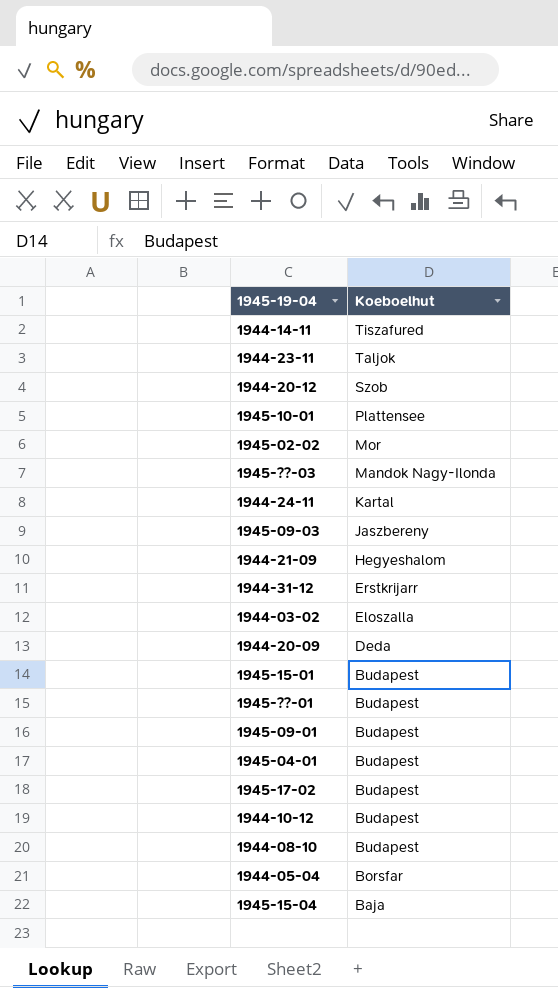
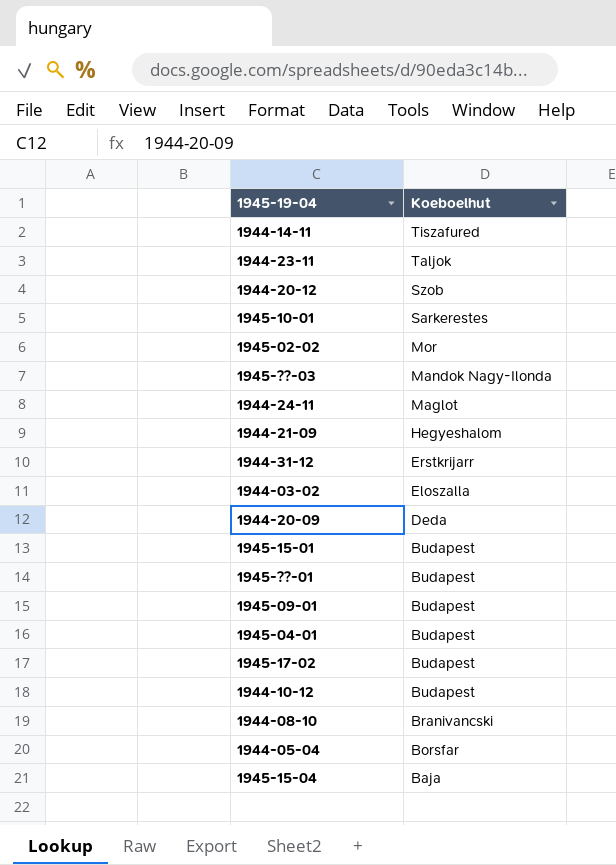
row 1945-09-03: Jaszbereny -> none
1945-10-01 | Koeboelhut: Plattensee -> Sarkerestes
1944-24-11 | Koeboelhut: Kartal -> Maglot
1944-08-10 | Koeboelhut: Budapest -> Branivancski

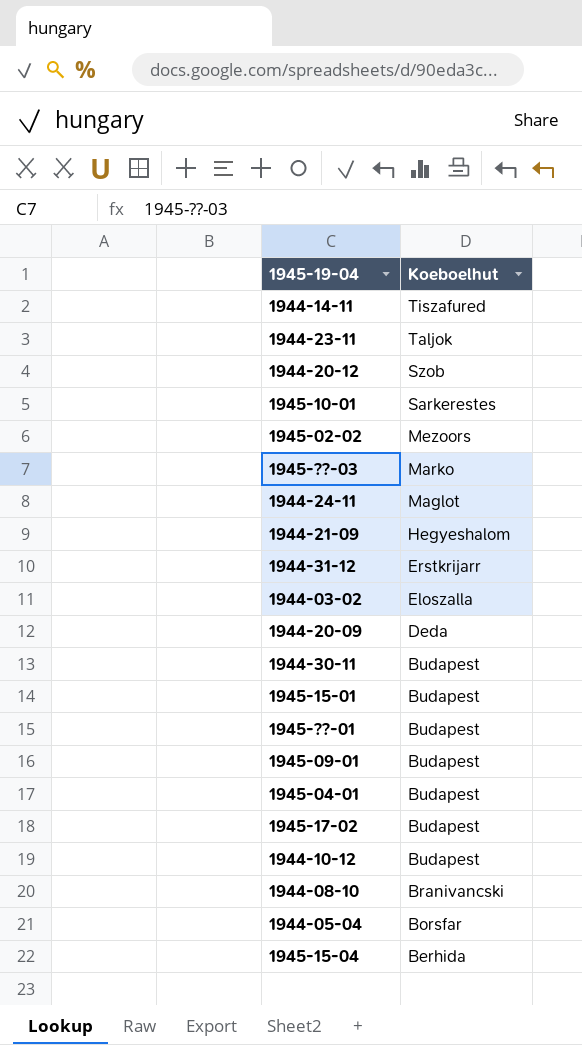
1945-02-02 | Koeboelhut: Mor -> Mezoors
1945-??-03 | Koeboelhut: Mandok Nagy-Ilonda -> Marko
row 1944-30-11: none -> Budapest
1945-15-04 | Koeboelhut: Baja -> Berhida

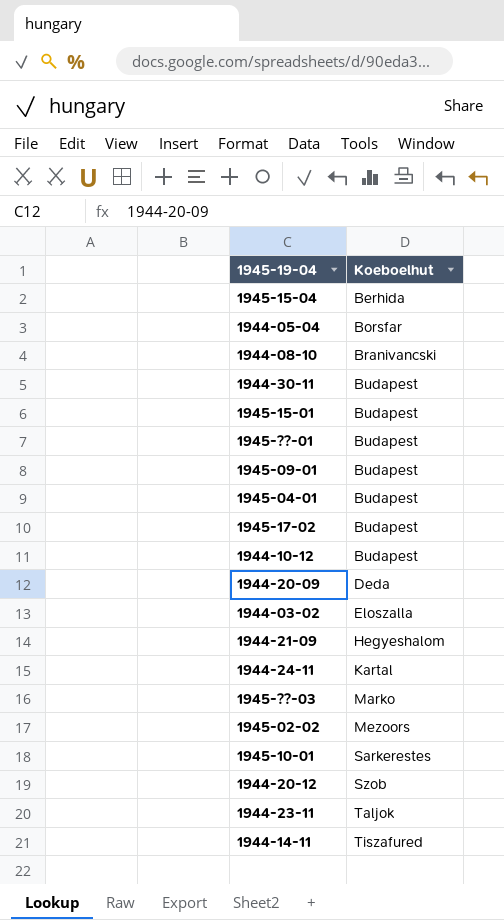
row order: Koeboelhut descending -> Koeboelhut ascending
row 1944-31-12: Erstkrijarr -> none
1944-24-11 | Koeboelhut: Maglot -> Kartal

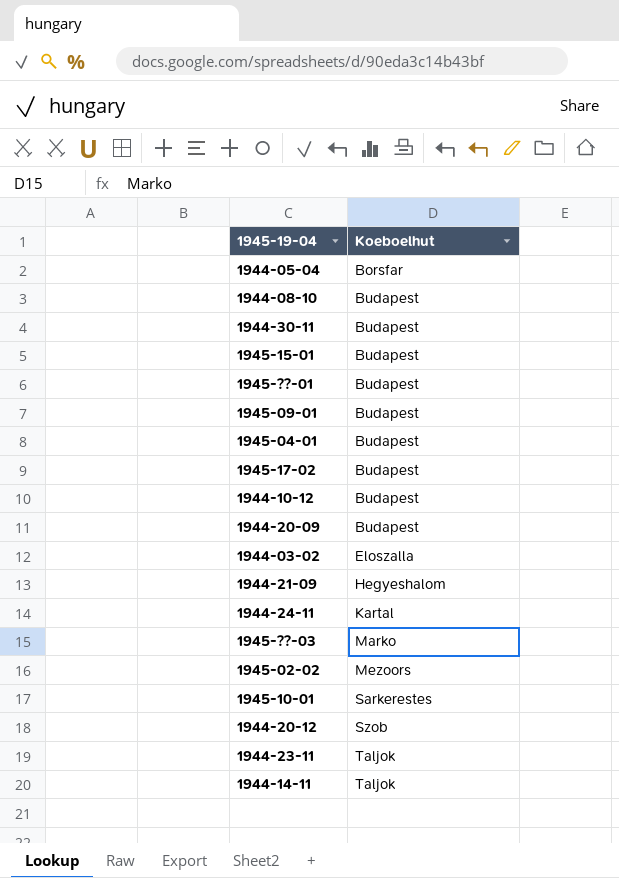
row 1945-15-04: Berhida -> none
1944-08-10 | Koeboelhut: Branivancski -> Budapest
1944-20-09 | Koeboelhut: Deda -> Budapest
1944-14-11 | Koeboelhut: Tiszafured -> Taljok

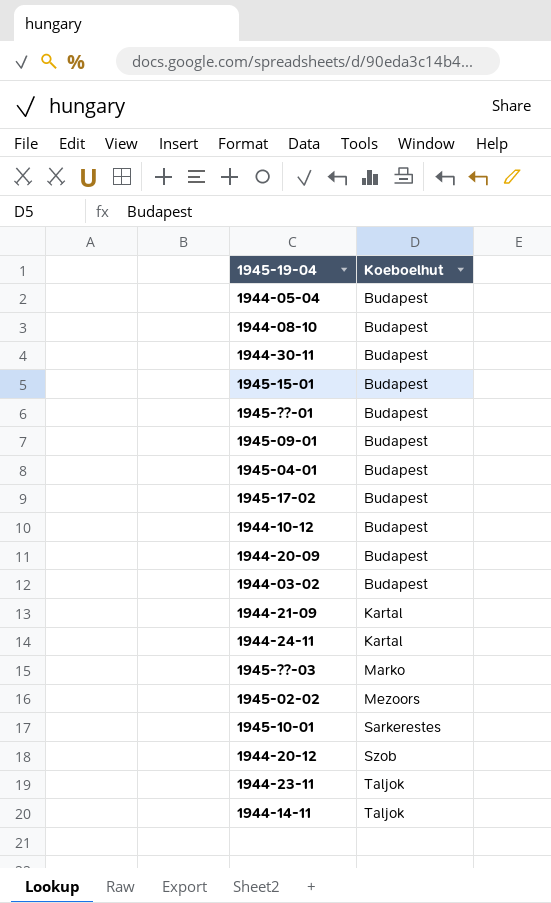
1944-05-04 | Koeboelhut: Borsfar -> Budapest
1944-03-02 | Koeboelhut: Eloszalla -> Budapest
1944-21-09 | Koeboelhut: Hegyeshalom -> Kartal

